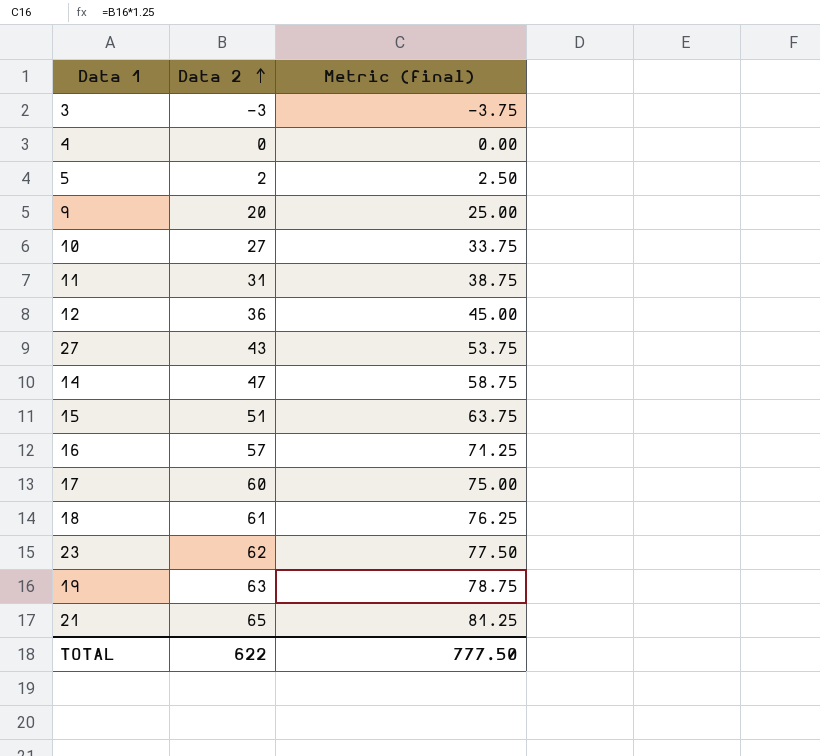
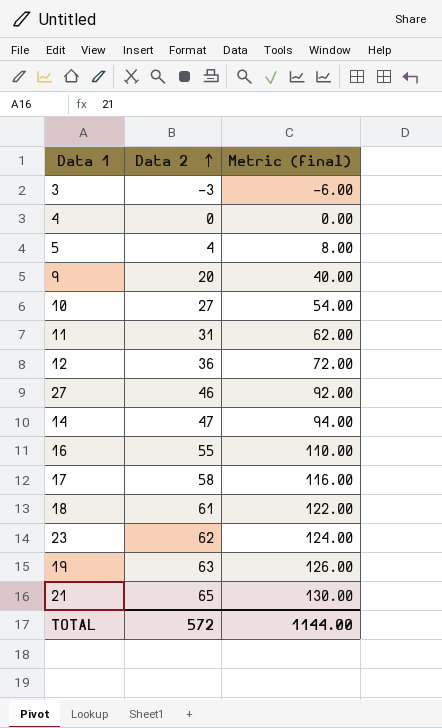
column Metric (final) | formula: [Data 2] * 1.25 -> [Data 2] * 2
row 15: 51 | 63.75 -> none
5 | Data 2: 2 -> 4
27 | Data 2: 43 -> 46
16 | Data 2: 57 -> 55
17 | Data 2: 60 -> 58
TOTAL | Data 2: 622 -> 572
TOTAL | Metric (final): 777.50 -> 1144.00

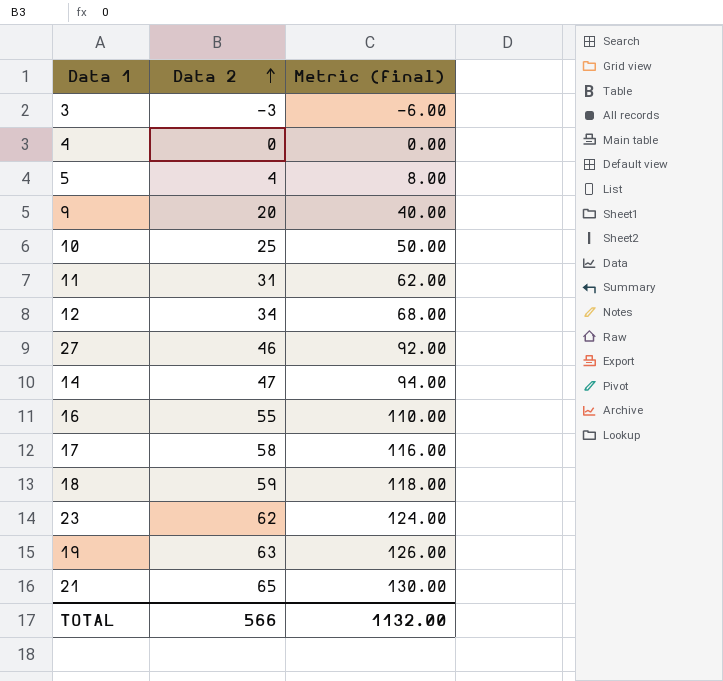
10 | Data 2: 27 -> 25
10 | Metric (final): 54.00 -> 50.00
12 | Data 2: 36 -> 34
12 | Metric (final): 72.00 -> 68.00
18 | Data 2: 61 -> 59
18 | Metric (final): 122.00 -> 118.00
TOTAL | Data 2: 572 -> 566
TOTAL | Metric (final): 1144.00 -> 1132.00

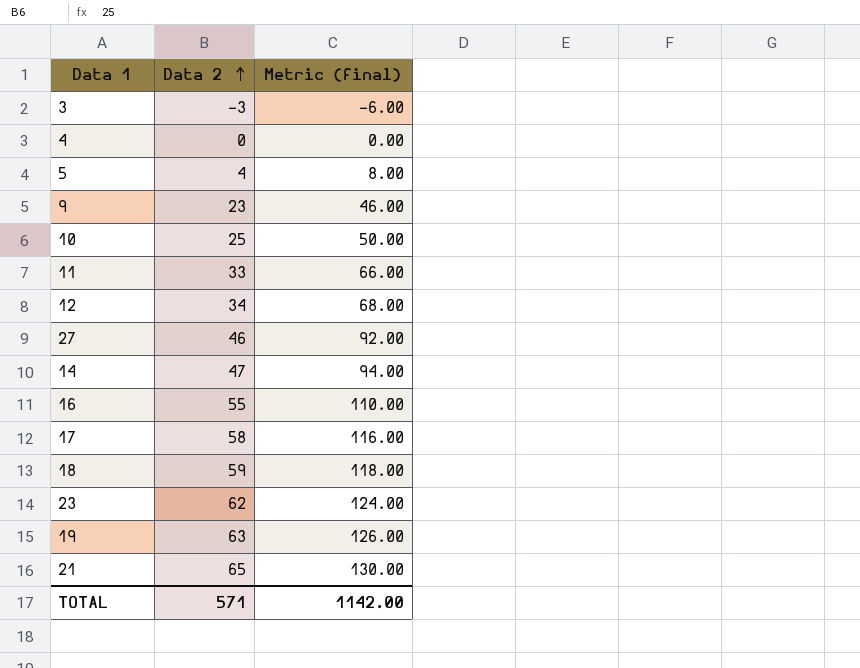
9 | Data 2: 20 -> 23
9 | Metric (final): 40.00 -> 46.00
11 | Data 2: 31 -> 33
11 | Metric (final): 62.00 -> 66.00
TOTAL | Data 2: 566 -> 571
TOTAL | Metric (final): 1132.00 -> 1142.00

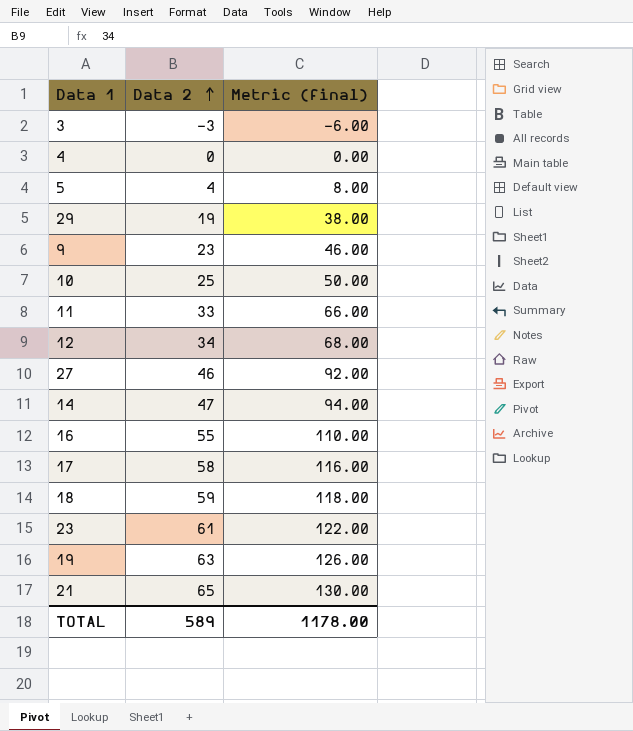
row 29: none -> 19 | 38.00
23 | Data 2: 62 -> 61
23 | Metric (final): 124.00 -> 122.00
TOTAL | Data 2: 571 -> 589
TOTAL | Metric (final): 1142.00 -> 1178.00

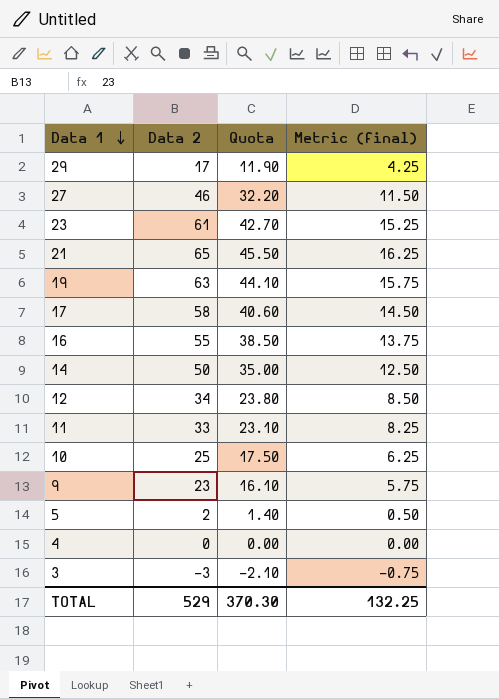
row order: Data 2 ascending -> Data 1 descending
column Quota | formula: none -> [Data 2] * 0.7
column Metric (final) | formula: [Data 2] * 2 -> [Data 2] * 0.25
row 18: 59 | 118.00 -> none
29 | Data 2: 19 -> 17
14 | Data 2: 47 -> 50
5 | Data 2: 4 -> 2
TOTAL | Data 2: 589 -> 529
TOTAL | Metric (final): 1178.00 -> 132.25

